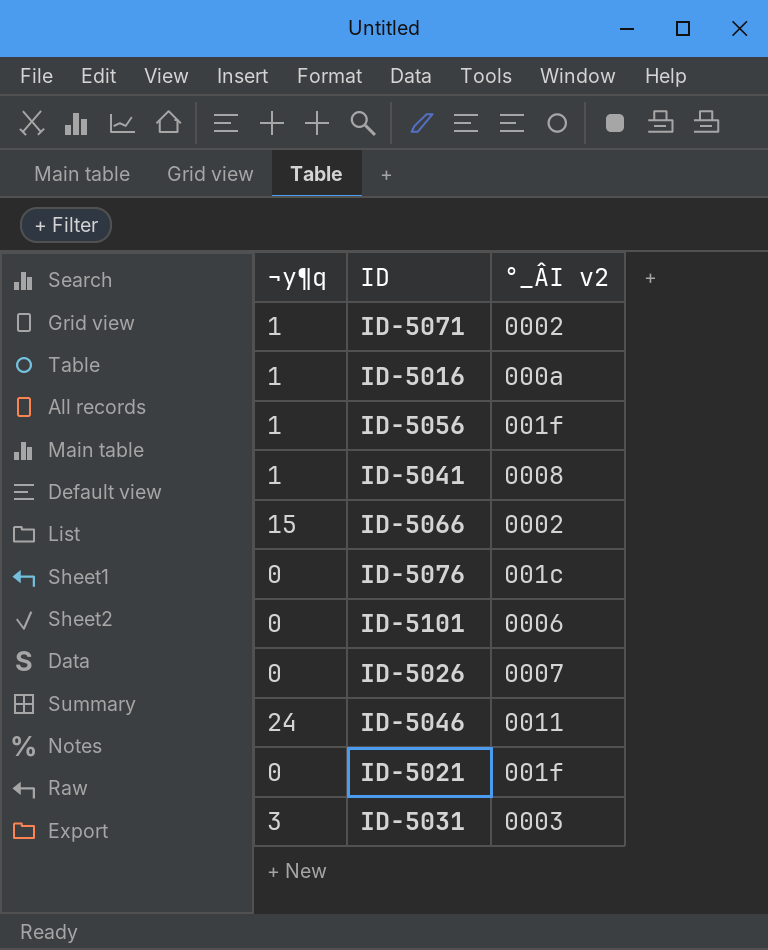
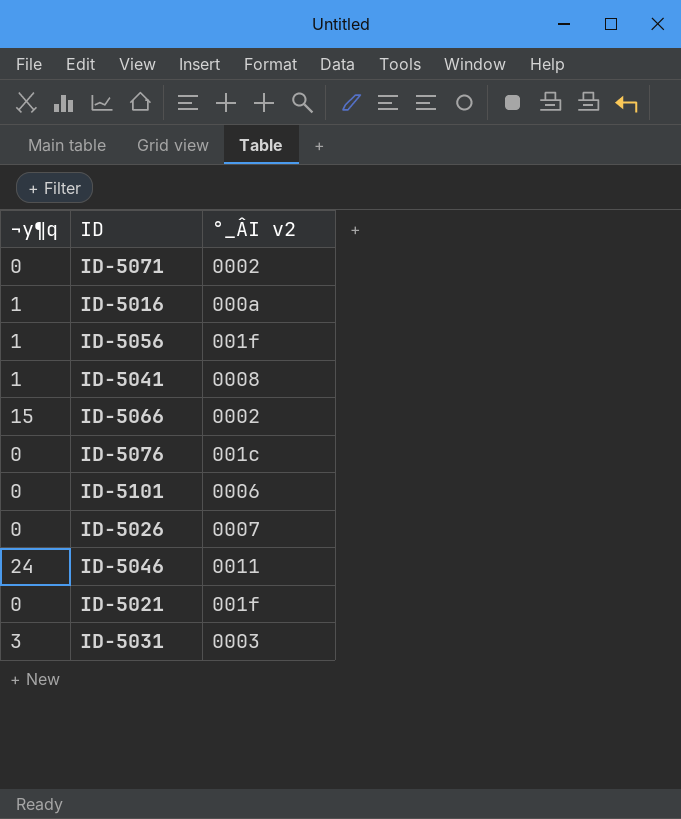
ID-5071 | ¬y¶q: 1 -> 0

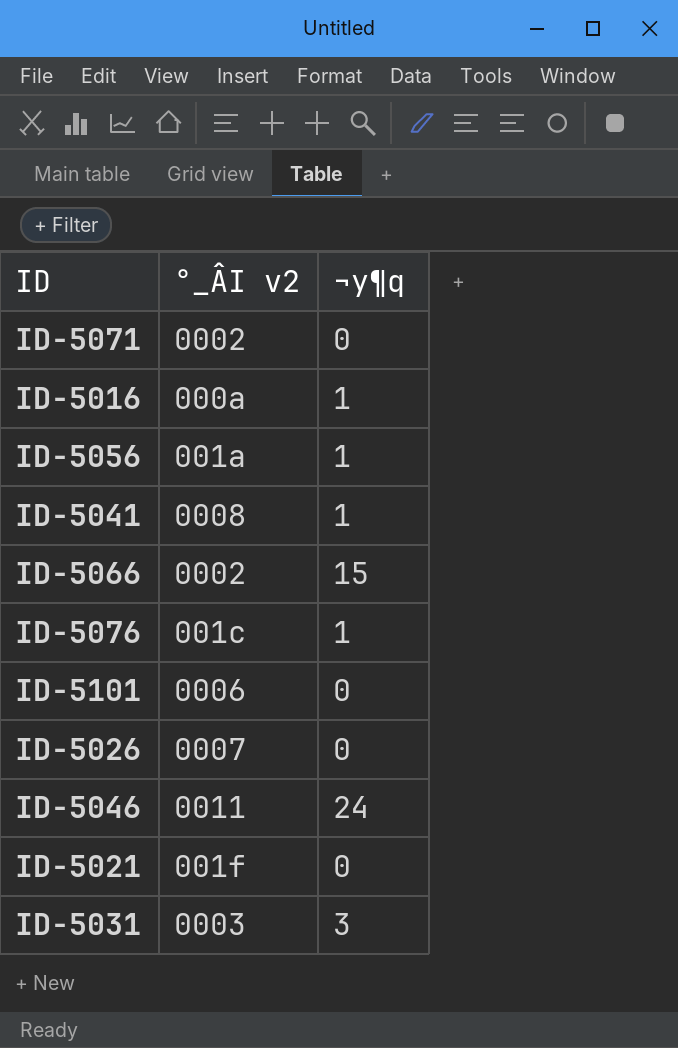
column ¬y¶q | position: 1 -> 3
ID-5056 | °_ÂI v2: 001f -> 001a
ID-5076 | ¬y¶q: 0 -> 1

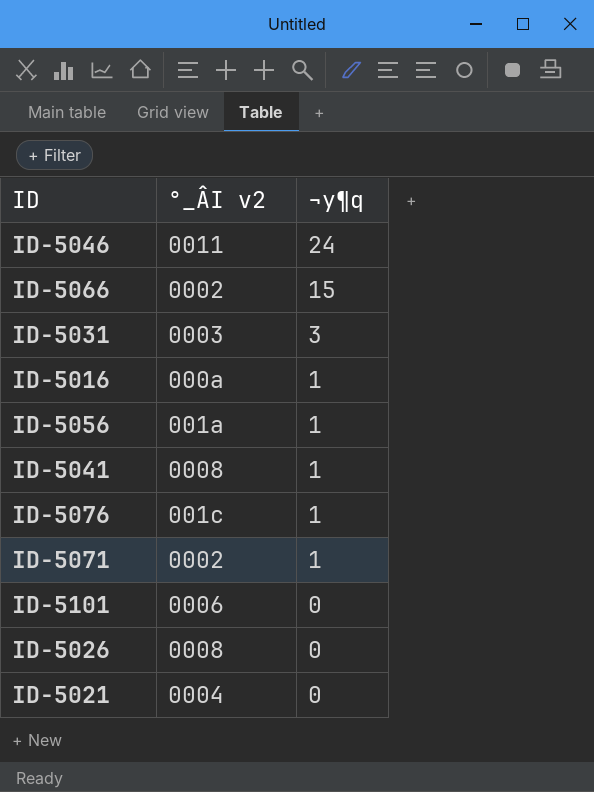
row order: none -> ¬y¶q descending
ID-5071 | ¬y¶q: 0 -> 1
ID-5026 | °_ÂI v2: 0007 -> 0008
ID-5021 | °_ÂI v2: 001f -> 0004

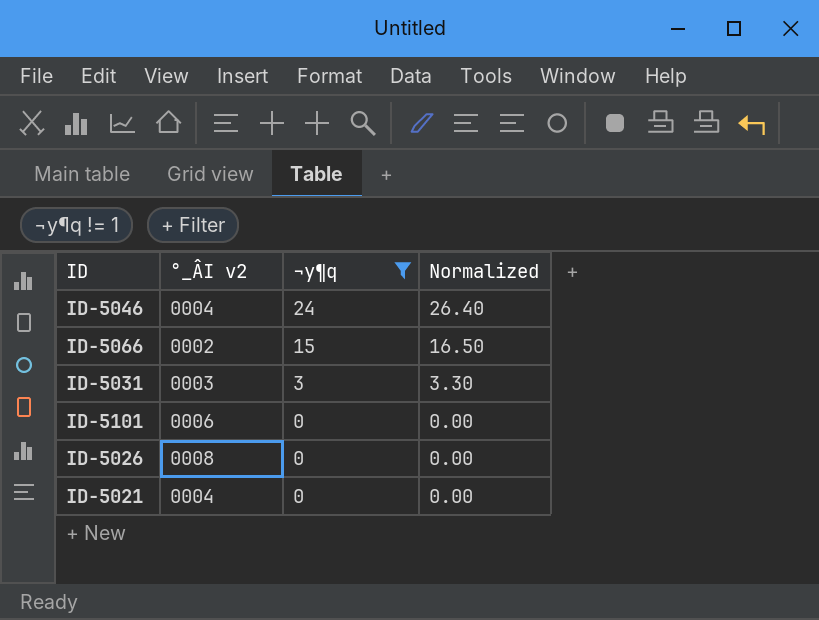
filter: none -> ¬y¶q != 1
column Normalized | formula: none -> [¬y¶q] * 1.1
ID-5046 | °_ÂI v2: 0011 -> 0004

